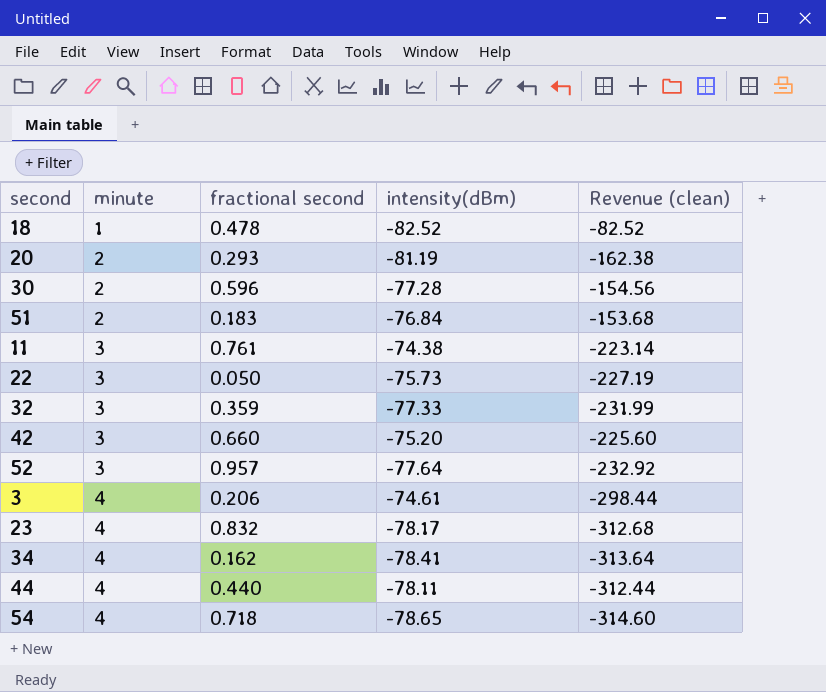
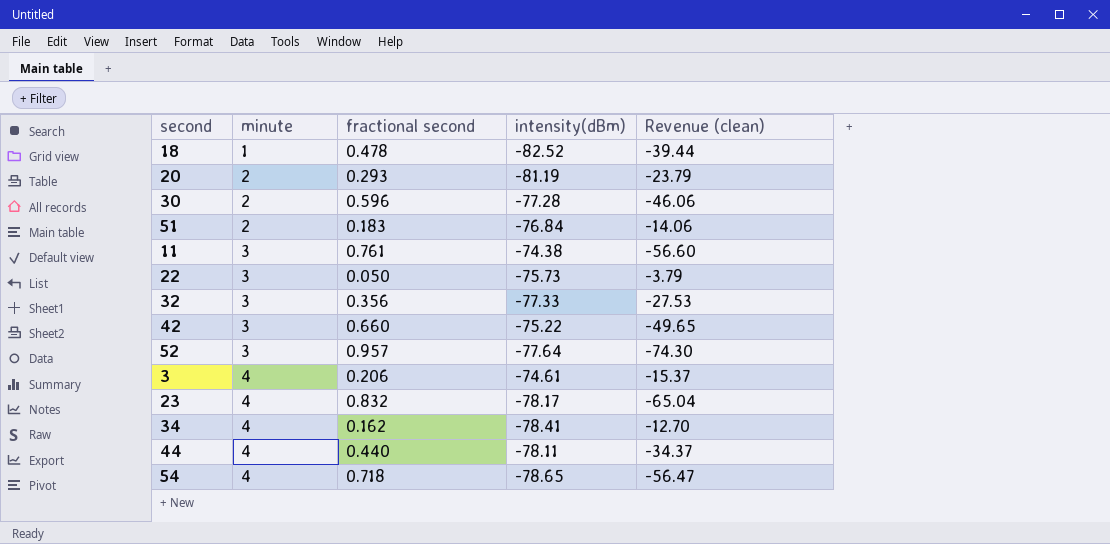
column Revenue (clean) | formula: [minute] * [intensity(dBm)] -> [fractional second] * [intensity(dBm)]
32 | fractional second: 0.359 -> 0.356
42 | intensity(dBm): -75.20 -> -75.22

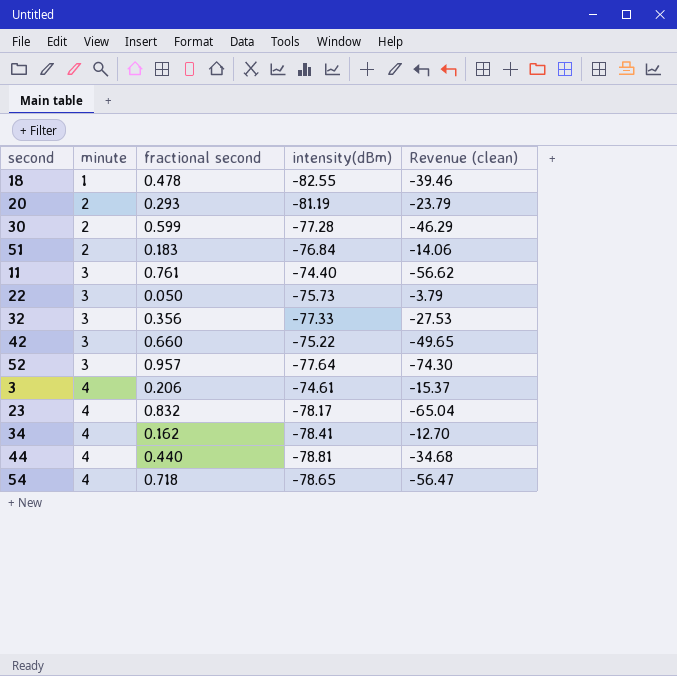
18 | intensity(dBm): -82.52 -> -82.55
18 | Revenue (clean): -39.44 -> -39.46
30 | fractional second: 0.596 -> 0.599
30 | Revenue (clean): -46.06 -> -46.29
11 | intensity(dBm): -74.38 -> -74.40
11 | Revenue (clean): -56.60 -> -56.62
44 | intensity(dBm): -78.11 -> -78.81
44 | Revenue (clean): -34.37 -> -34.68

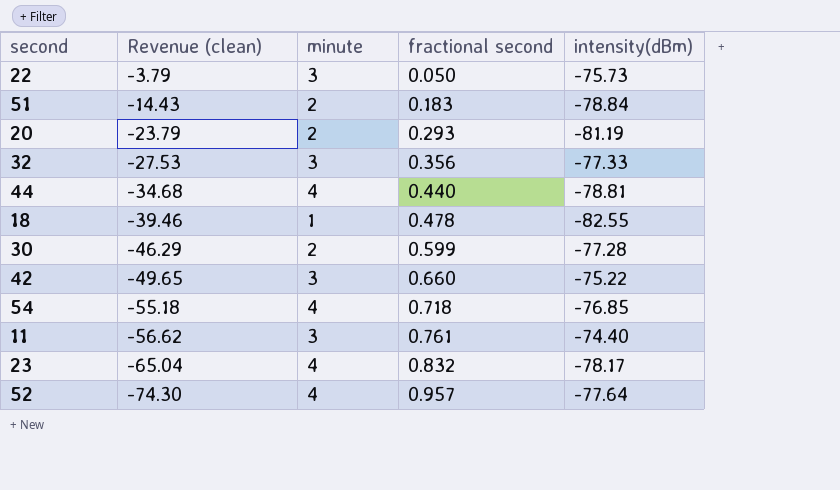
row order: minute ascending -> Revenue (clean) descending
column Revenue (clean) | position: 5 -> 2
row 3: 4 | 0.206 | -74.61 | -15.37 -> none
row 34: 4 | 0.162 | -78.41 | -12.70 -> none
51 | Revenue (clean): -14.06 -> -14.43
51 | intensity(dBm): -76.84 -> -78.84
54 | Revenue (clean): -56.47 -> -55.18
54 | intensity(dBm): -78.65 -> -76.85
52 | minute: 3 -> 4

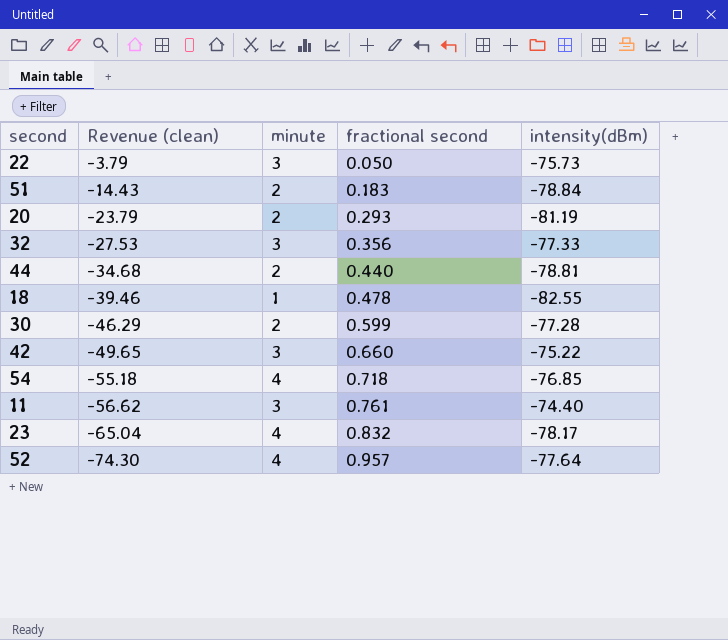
44 | minute: 4 -> 2

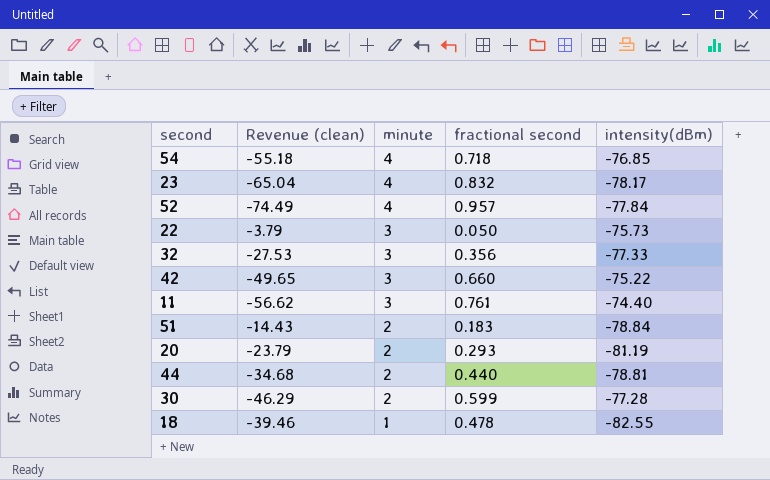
row order: Revenue (clean) descending -> minute descending
52 | Revenue (clean): -74.30 -> -74.49
52 | intensity(dBm): -77.64 -> -77.84

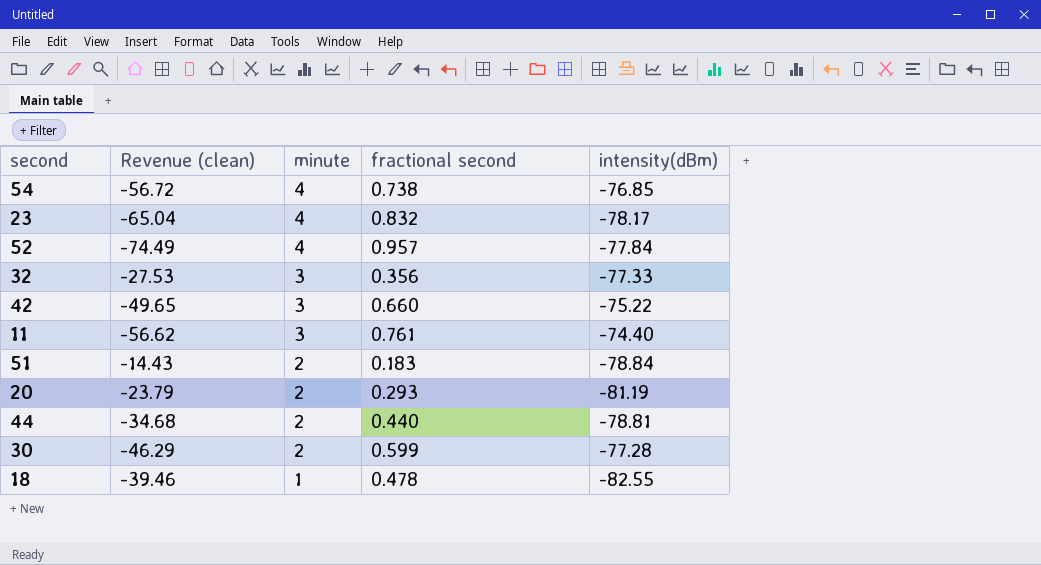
row 22: -3.79 | 3 | 0.050 | -75.73 -> none
54 | Revenue (clean): -55.18 -> -56.72
54 | fractional second: 0.718 -> 0.738

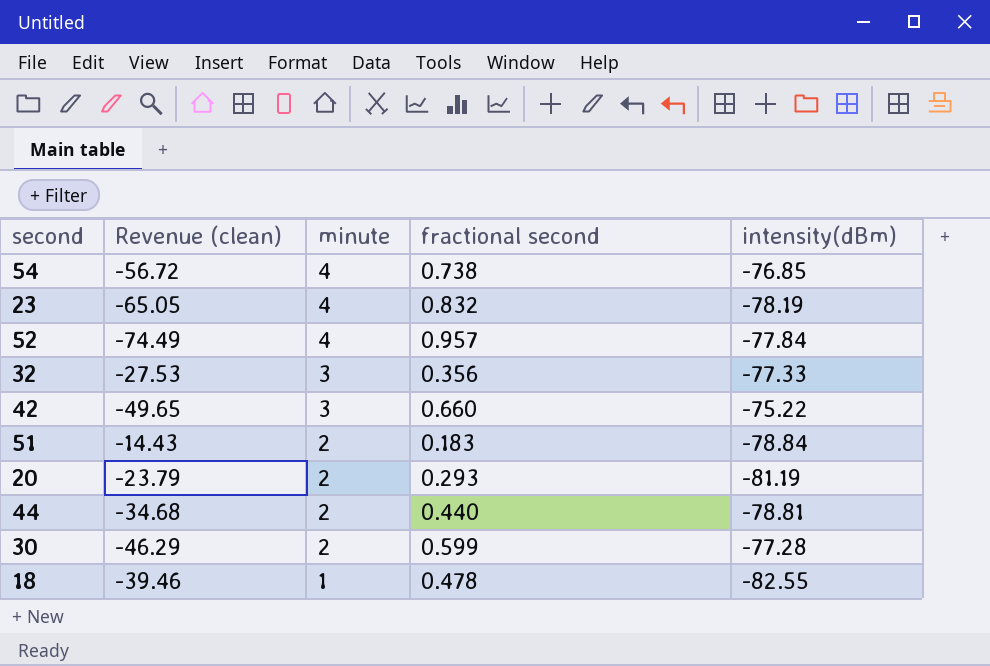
row 11: -56.62 | 3 | 0.761 | -74.40 -> none
23 | Revenue (clean): -65.04 -> -65.05
23 | intensity(dBm): -78.17 -> -78.19

